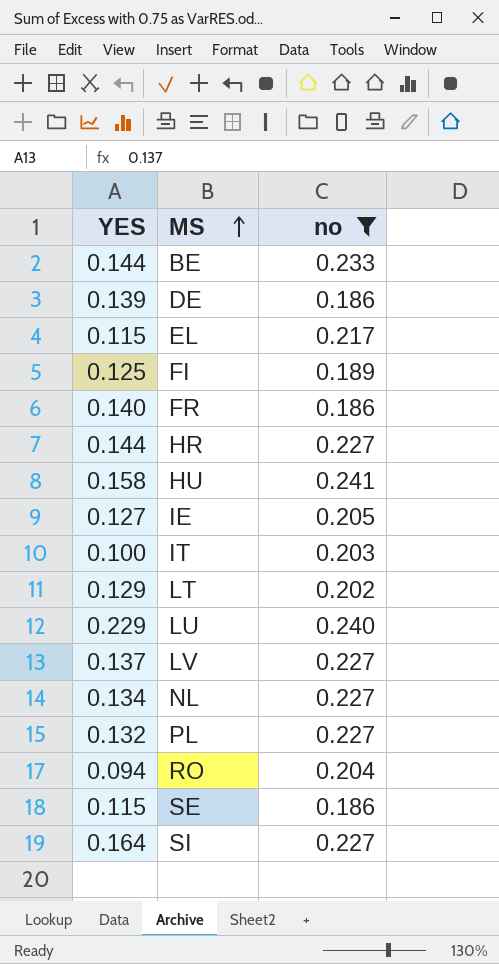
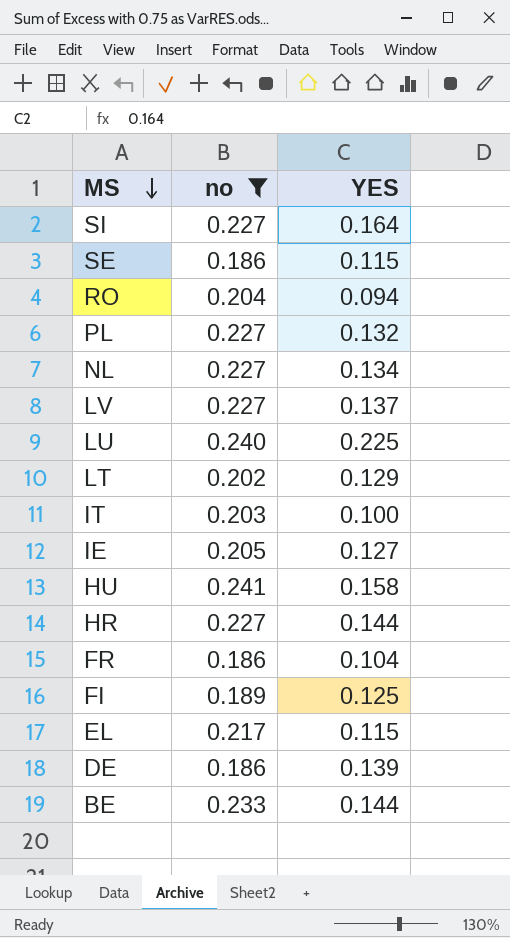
row order: MS ascending -> MS descending
column YES | position: 1 -> 3
LU | YES: 0.229 -> 0.225
FR | YES: 0.140 -> 0.104

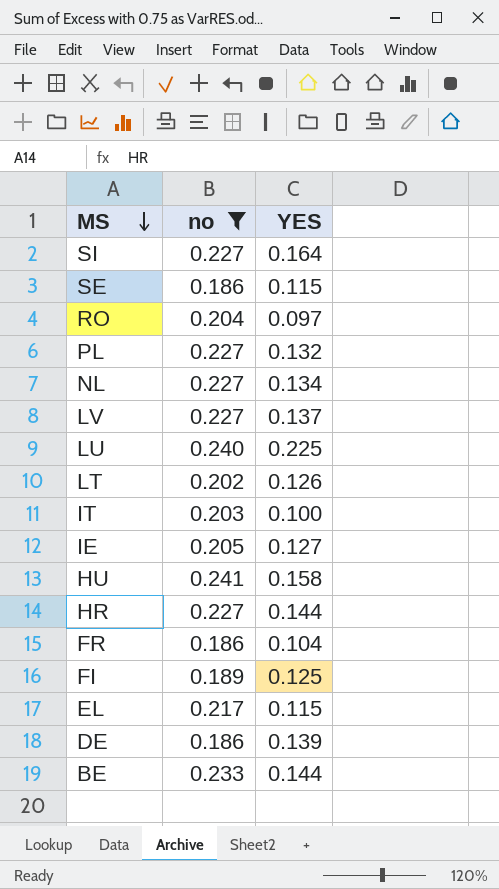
RO | YES: 0.094 -> 0.097
LT | YES: 0.129 -> 0.126

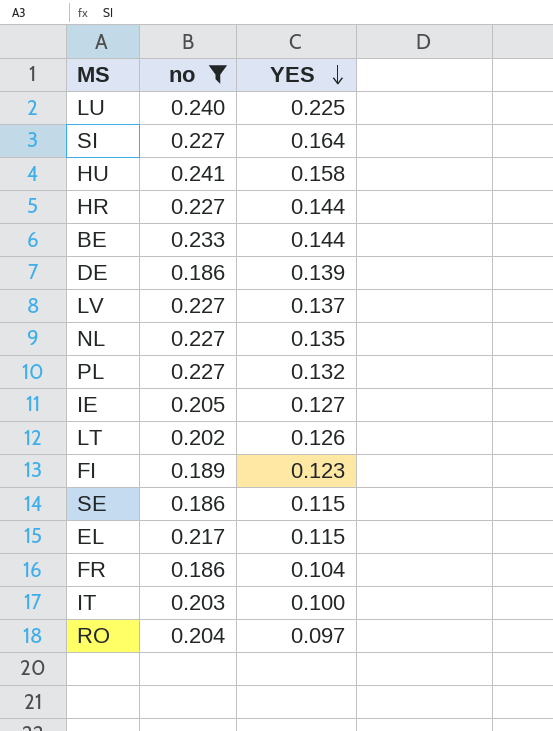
row order: MS descending -> YES descending
NL | YES: 0.134 -> 0.135
FI | YES: 0.125 -> 0.123

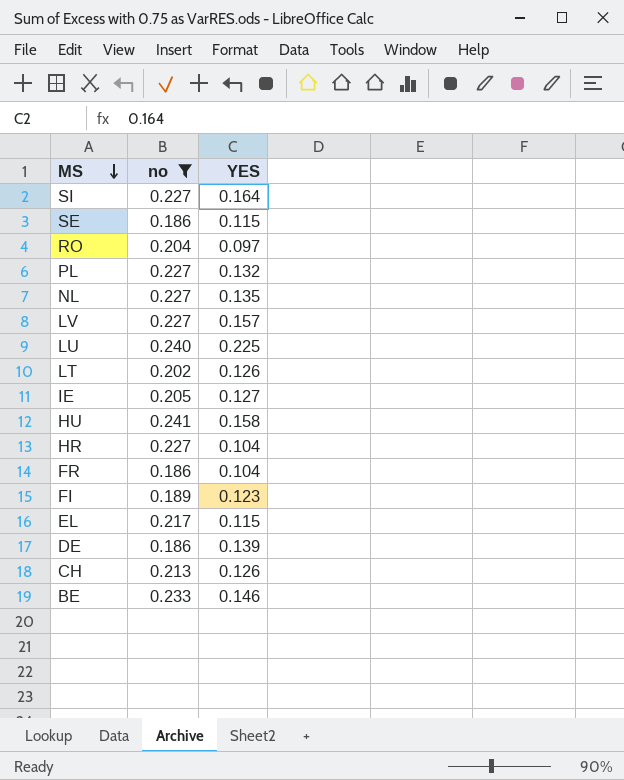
row order: YES descending -> MS descending
row IT: 0.203 | 0.100 -> none
LV | YES: 0.137 -> 0.157
HR | YES: 0.144 -> 0.104
row CH: none -> 0.213 | 0.126
BE | YES: 0.144 -> 0.146

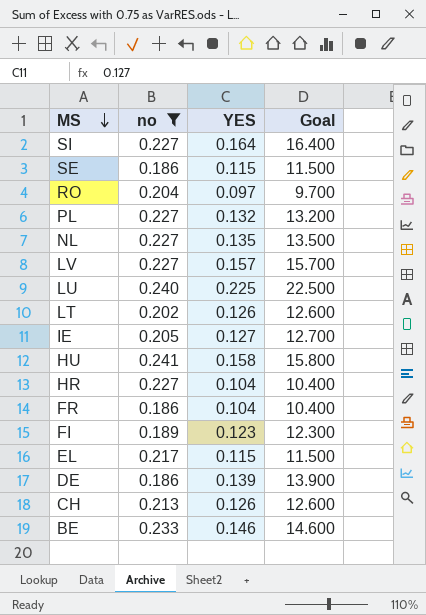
column Goal | formula: none -> [YES] * 100

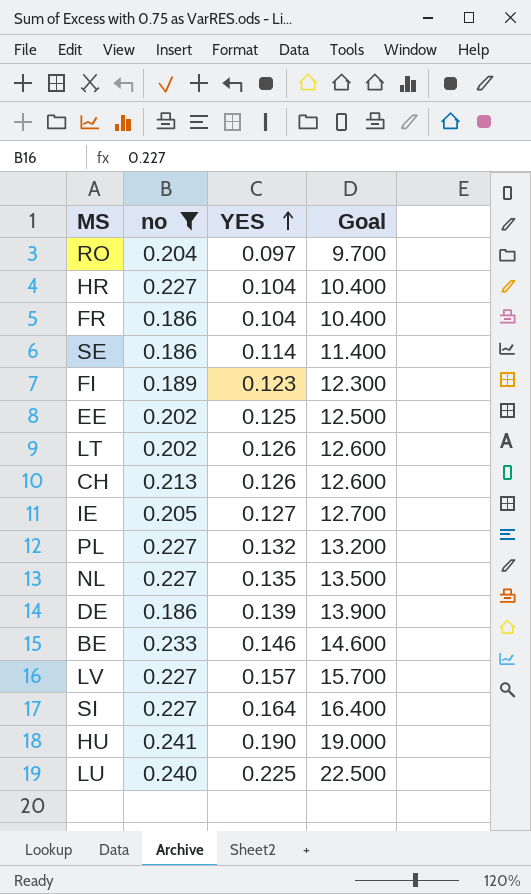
row order: MS descending -> YES ascending
row EL: 0.217 | 0.115 | 11.500 -> none
SE | YES: 0.115 -> 0.114
SE | Goal: 11.500 -> 11.400
row EE: none -> 0.202 | 0.125 | 12.500
HU | YES: 0.158 -> 0.190
HU | Goal: 15.800 -> 19.000

